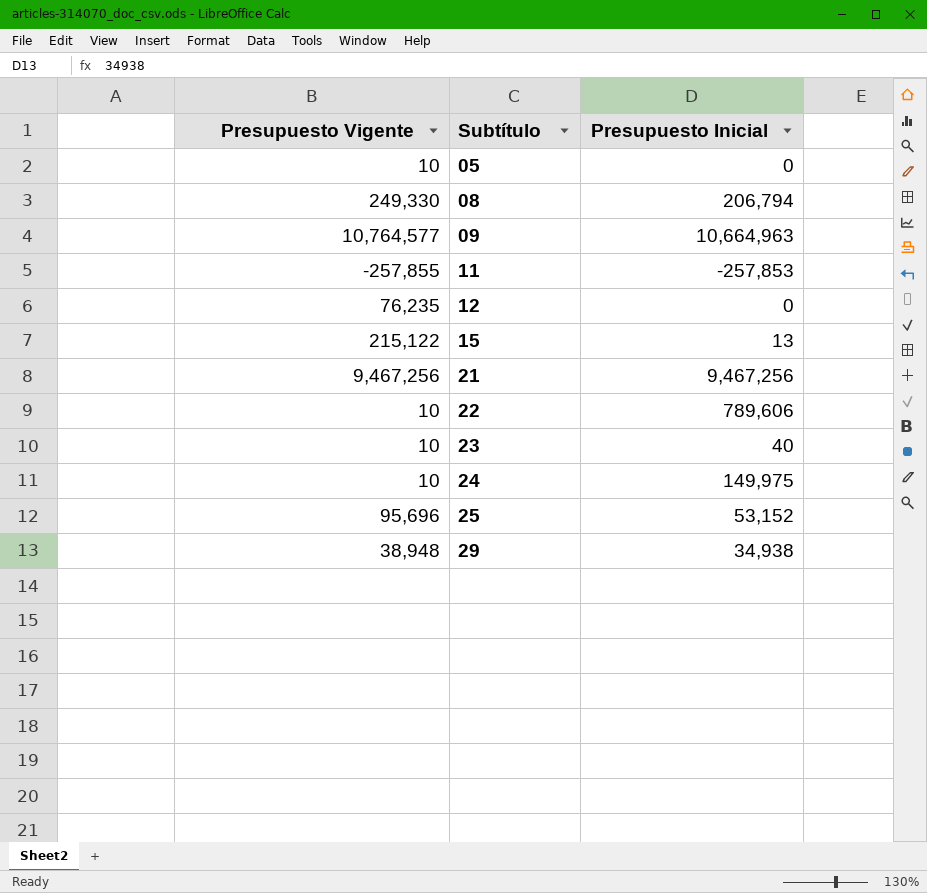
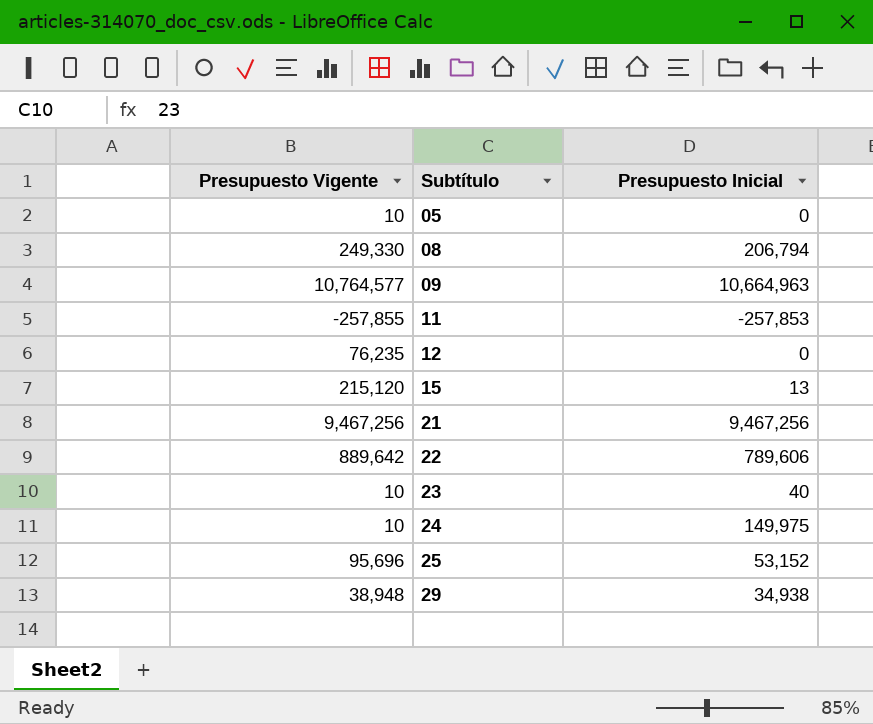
15 | Presupuesto Vigente: 215,122 -> 215,120
22 | Presupuesto Vigente: 10 -> 889,642

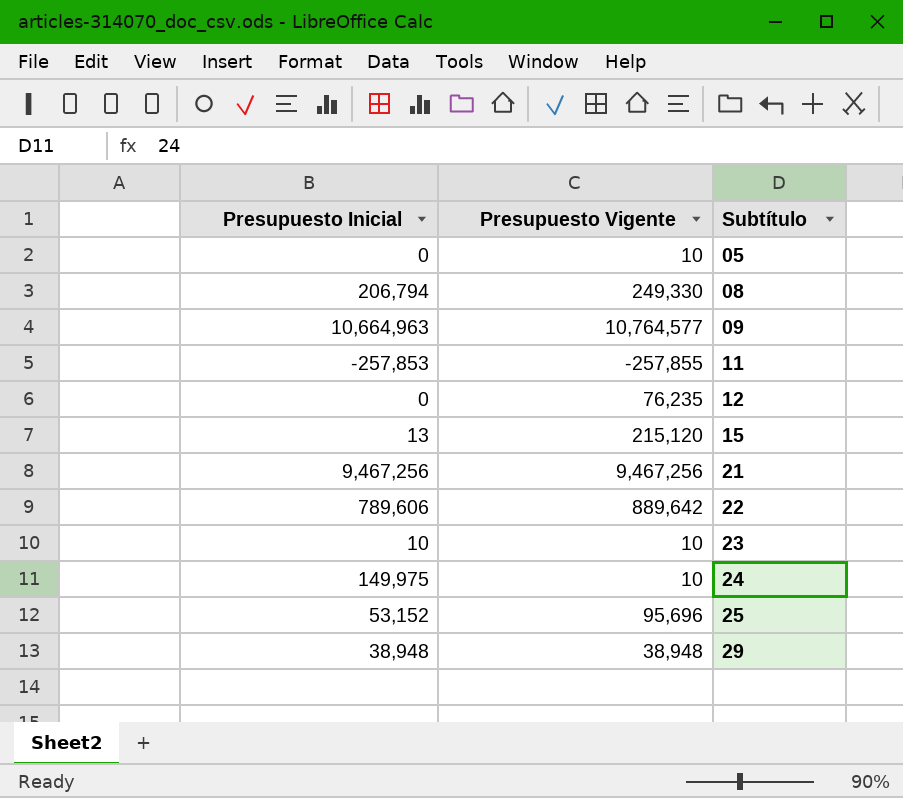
column Presupuesto Inicial | position: 3 -> 1
23 | Presupuesto Inicial: 40 -> 10
29 | Presupuesto Inicial: 34,938 -> 38,948

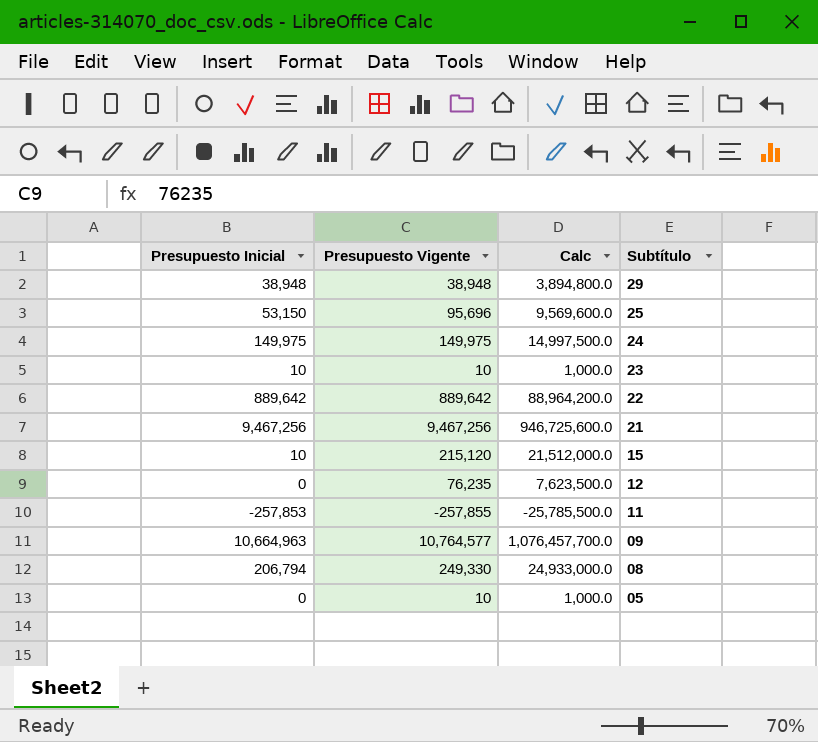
row order: Subtítulo ascending -> Subtítulo descending
column Calc | formula: none -> [Presupuesto Vigente] * 100
25 | Presupuesto Inicial: 53,152 -> 53,150
24 | Presupuesto Vigente: 10 -> 149,975
22 | Presupuesto Inicial: 789,606 -> 889,642
15 | Presupuesto Inicial: 13 -> 10

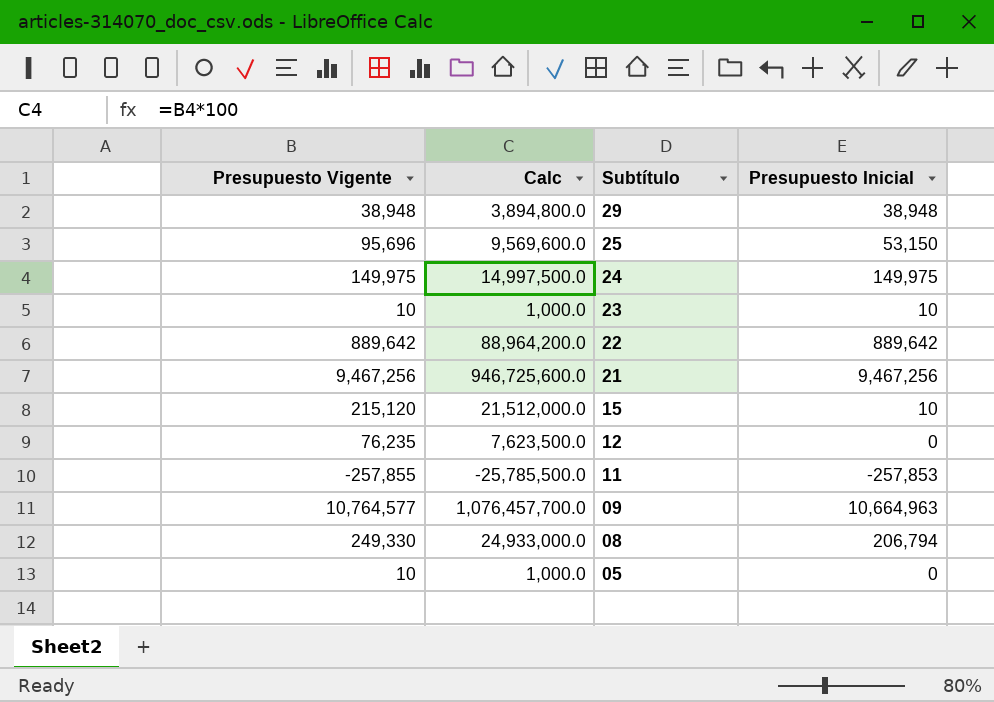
column Presupuesto Inicial | position: 1 -> 4

